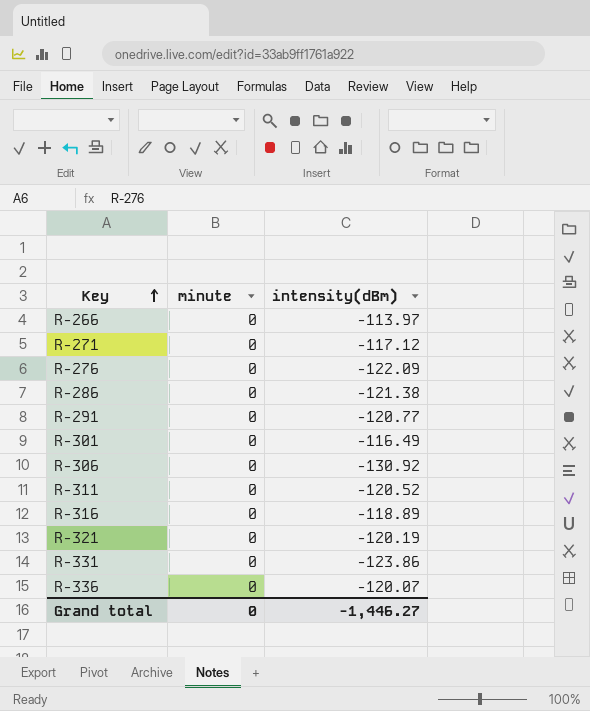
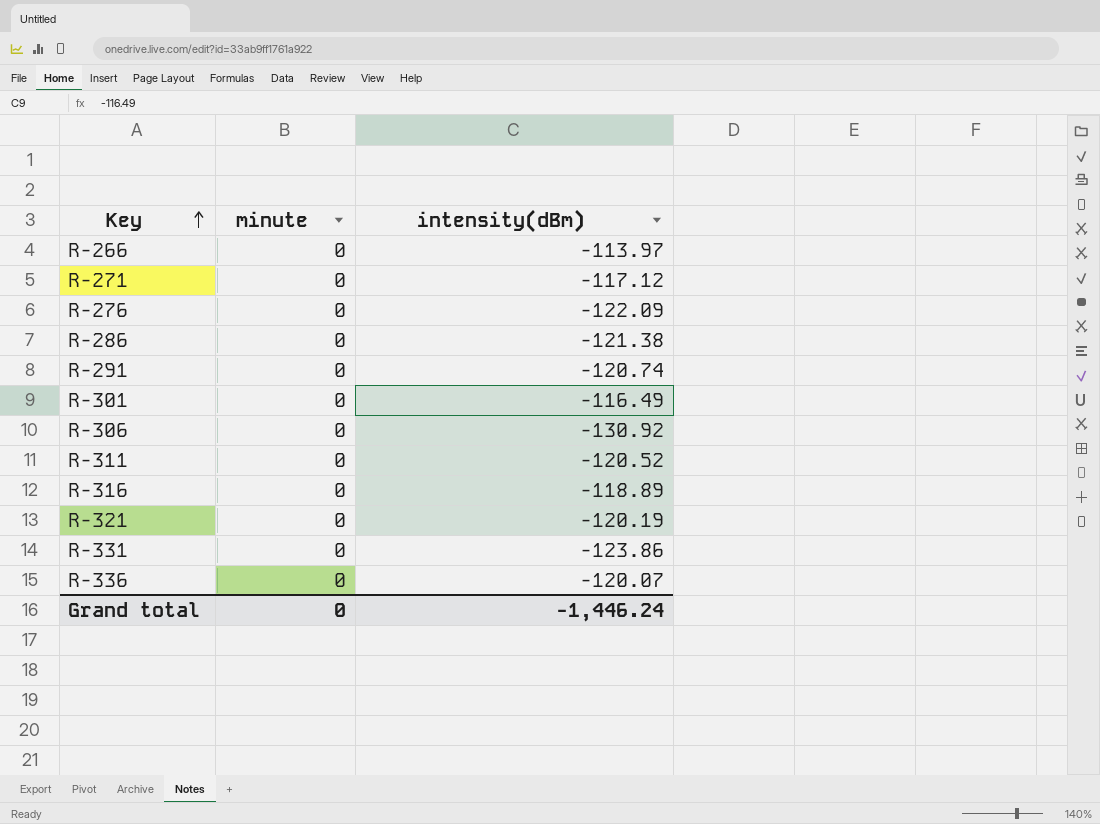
R-291 | intensity(dBm): -120.77 -> -120.74
Grand total | intensity(dBm): -1,446.27 -> -1,446.24

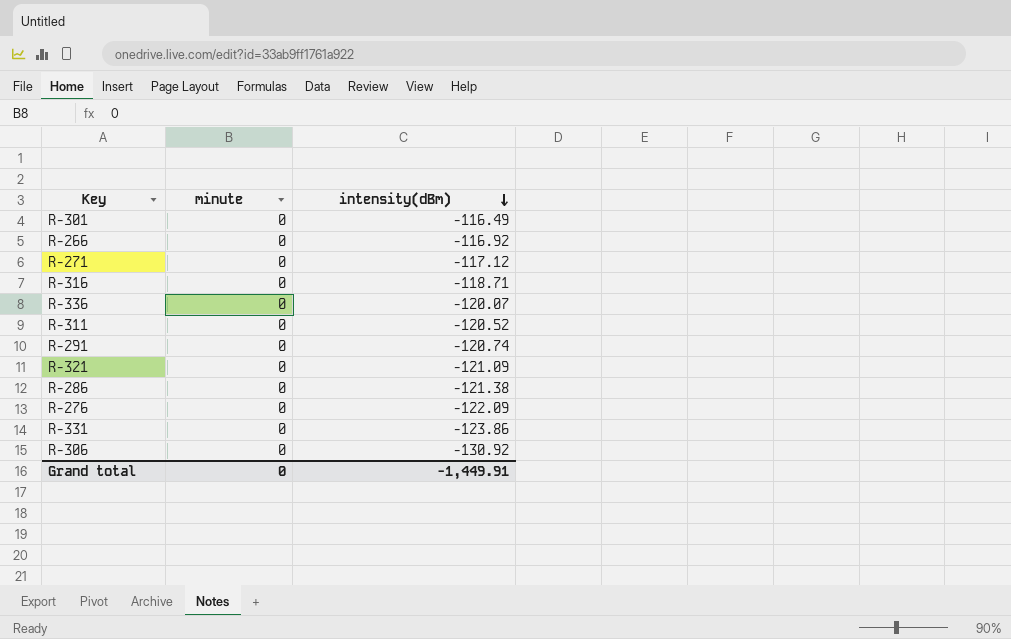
row order: Key ascending -> intensity(dBm) descending
R-266 | intensity(dBm): -113.97 -> -116.92
R-316 | intensity(dBm): -118.89 -> -118.71
R-321 | intensity(dBm): -120.19 -> -121.09
Grand total | intensity(dBm): -1,446.24 -> -1,449.91

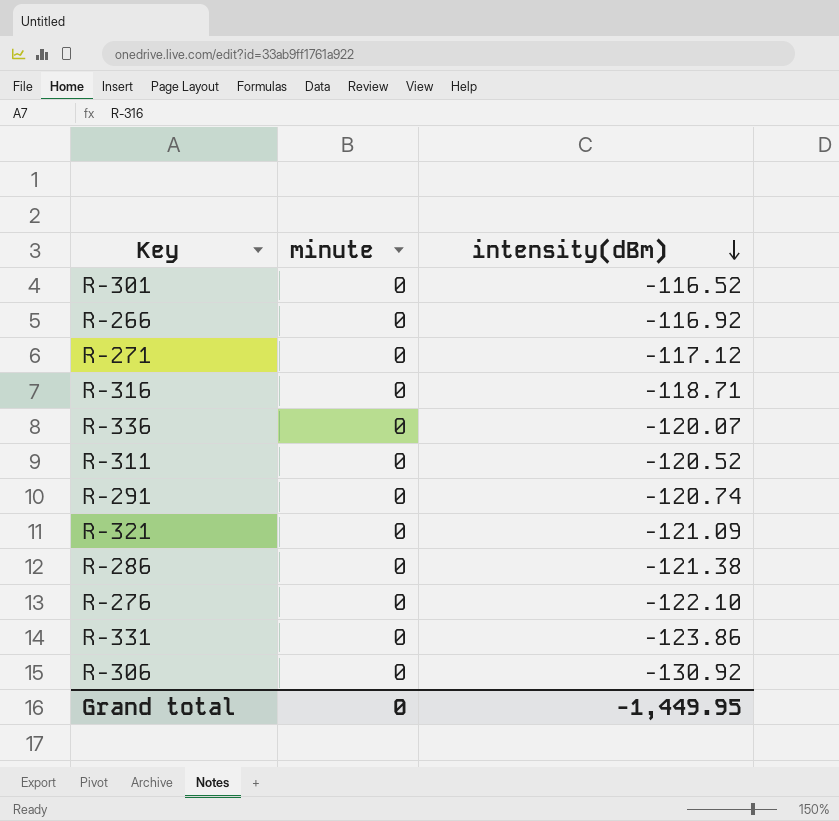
R-301 | intensity(dBm): -116.49 -> -116.52
R-276 | intensity(dBm): -122.09 -> -122.10
Grand total | intensity(dBm): -1,449.91 -> -1,449.95

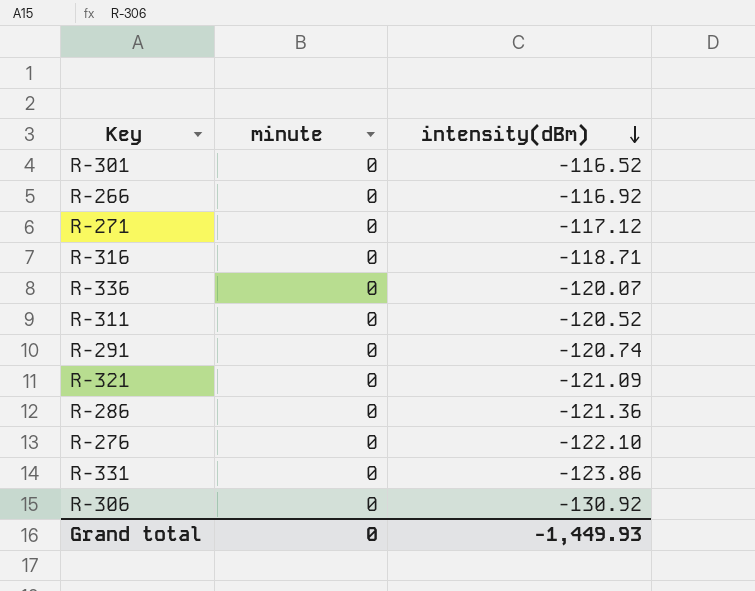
R-286 | intensity(dBm): -121.38 -> -121.36
Grand total | intensity(dBm): -1,449.95 -> -1,449.93

